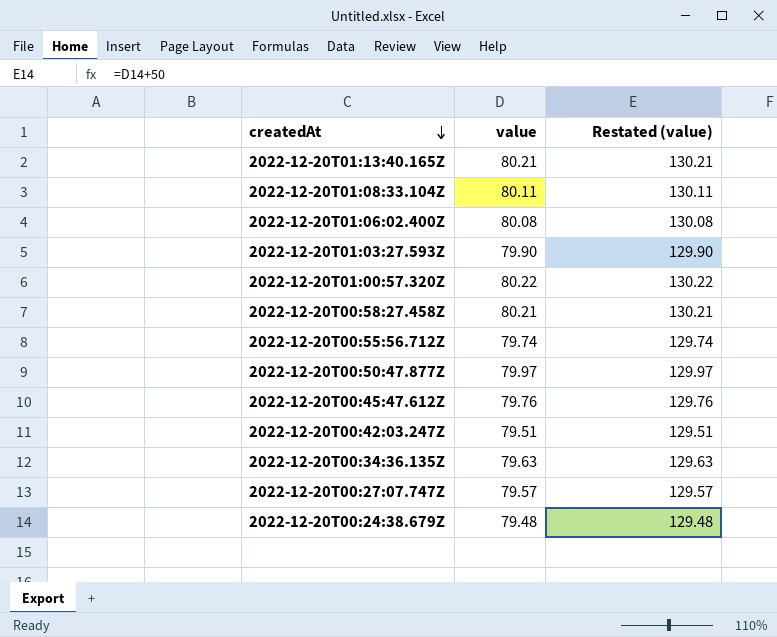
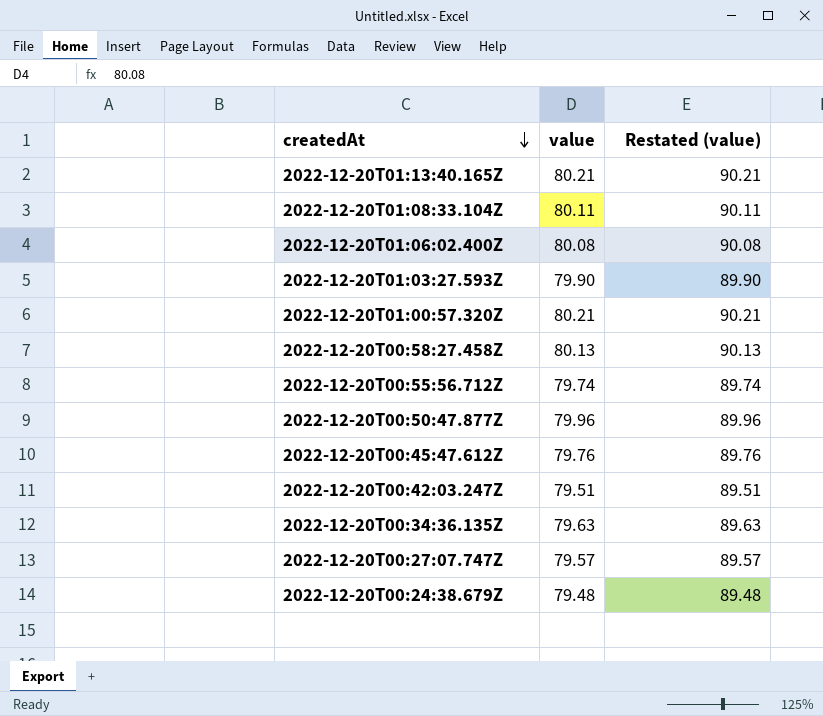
column Restated (value) | formula: [value] + 50 -> [value] + 10
2022-12-20T01:00:57.320Z | value: 80.22 -> 80.21
2022-12-20T00:58:27.458Z | value: 80.21 -> 80.13
2022-12-20T00:50:47.877Z | value: 79.97 -> 79.96

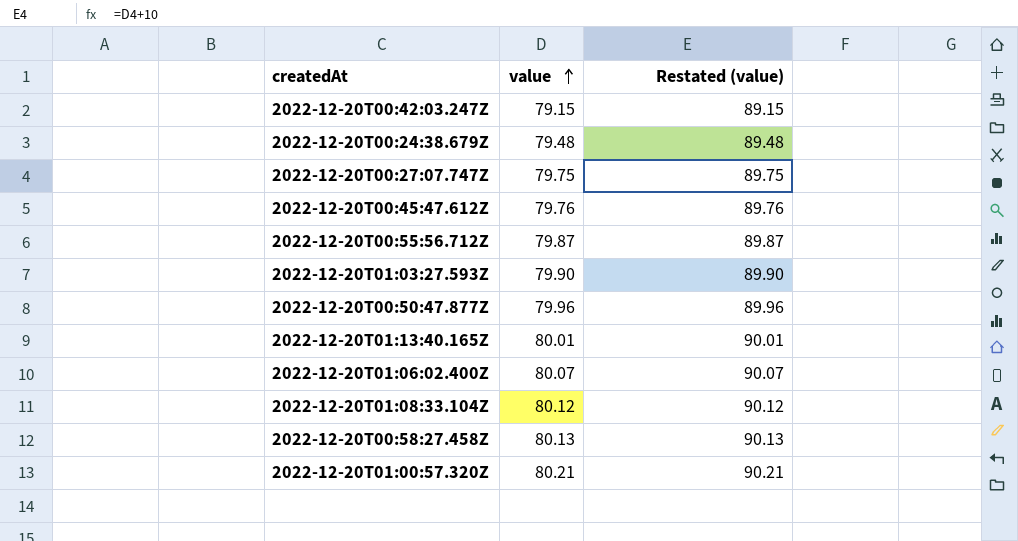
row order: createdAt descending -> value ascending
row 2022-12-20T00:34:36.135Z: 79.63 | 89.63 -> none
2022-12-20T00:42:03.247Z | value: 79.51 -> 79.15
2022-12-20T00:42:03.247Z | Restated (value): 89.51 -> 89.15
2022-12-20T00:27:07.747Z | value: 79.57 -> 79.75
2022-12-20T00:27:07.747Z | Restated (value): 89.57 -> 89.75
2022-12-20T00:55:56.712Z | value: 79.74 -> 79.87
2022-12-20T00:55:56.712Z | Restated (value): 89.74 -> 89.87
2022-12-20T01:13:40.165Z | value: 80.21 -> 80.01
2022-12-20T01:13:40.165Z | Restated (value): 90.21 -> 90.01
2022-12-20T01:06:02.400Z | value: 80.08 -> 80.07
2022-12-20T01:06:02.400Z | Restated (value): 90.08 -> 90.07
2022-12-20T01:08:33.104Z | value: 80.11 -> 80.12
2022-12-20T01:08:33.104Z | Restated (value): 90.11 -> 90.12

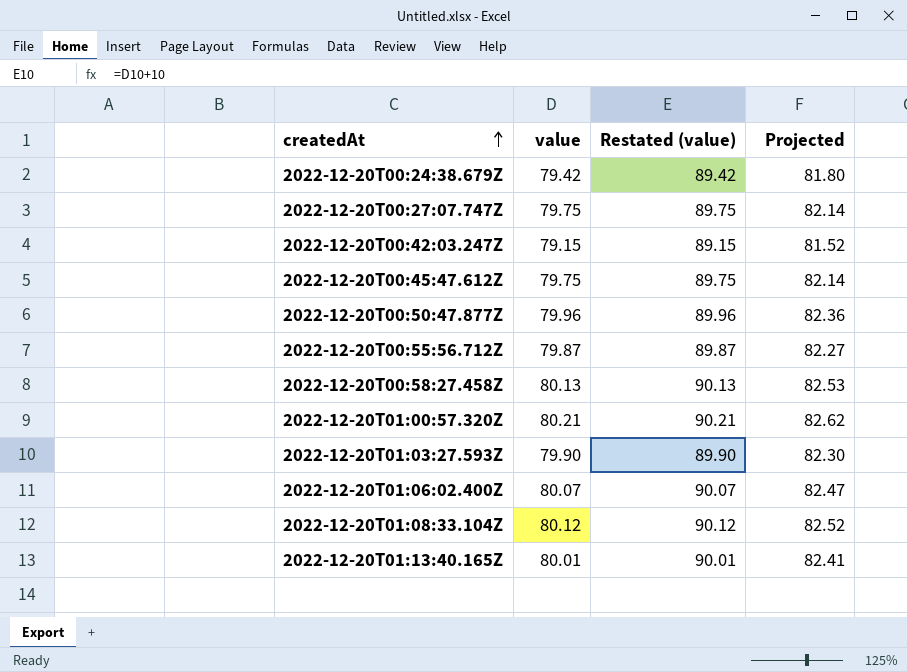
row order: value ascending -> createdAt ascending
column Projected | formula: none -> [value] * 1.03
2022-12-20T00:24:38.679Z | value: 79.48 -> 79.42
2022-12-20T00:24:38.679Z | Restated (value): 89.48 -> 89.42
2022-12-20T00:45:47.612Z | value: 79.76 -> 79.75
2022-12-20T00:45:47.612Z | Restated (value): 89.76 -> 89.75

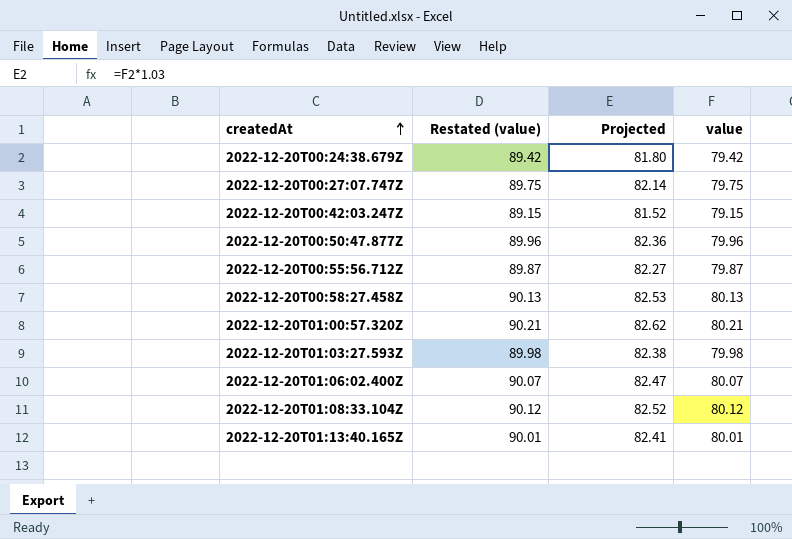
column value | position: 2 -> 4
row 2022-12-20T00:45:47.612Z: 79.75 | 89.75 | 82.14 -> none
2022-12-20T01:03:27.593Z | Restated (value): 89.90 -> 89.98
2022-12-20T01:03:27.593Z | Projected: 82.30 -> 82.38
2022-12-20T01:03:27.593Z | value: 79.90 -> 79.98

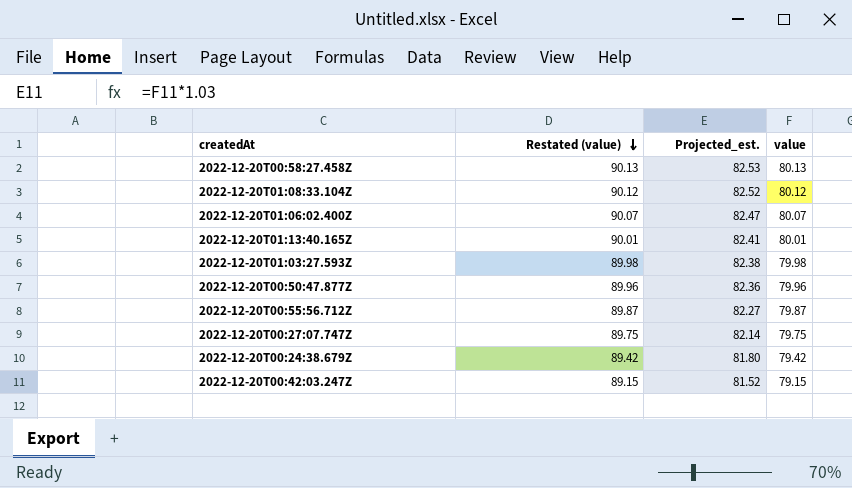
row order: createdAt ascending -> Restated (value) descending
column name: Projected -> Projected_est.
row 2022-12-20T01:00:57.320Z: 90.21 | 82.62 | 80.21 -> none

